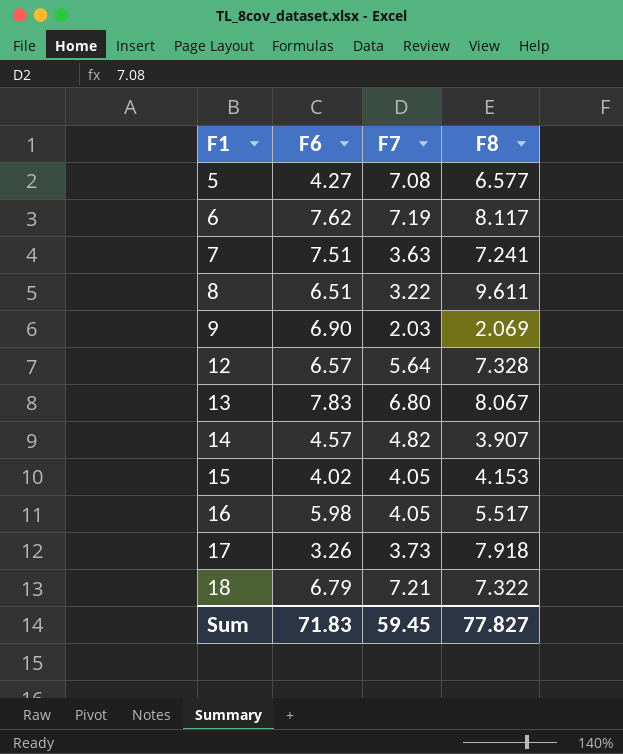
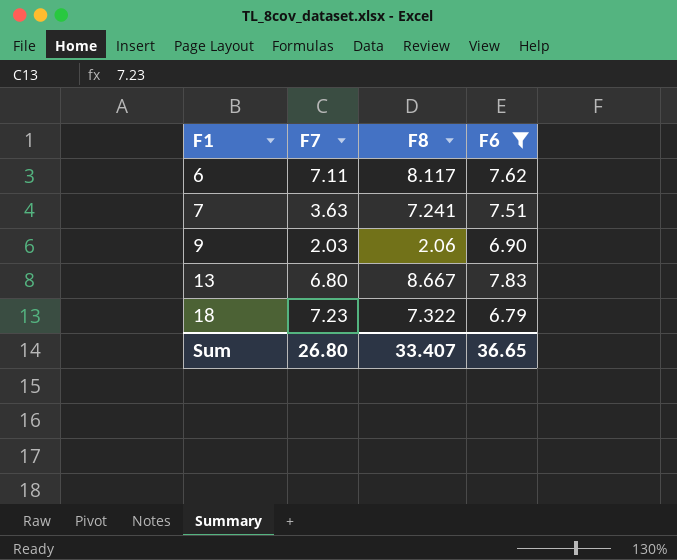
filter: none -> F6 >= 6.79
column F6 | position: 2 -> 4
6 | F7: 7.19 -> 7.11
9 | F8: 2.069 -> 2.06
13 | F8: 8.067 -> 8.667
18 | F7: 7.21 -> 7.23
Sum | F7: 59.45 -> 26.80
Sum | F8: 77.827 -> 33.407
Sum | F6: 71.83 -> 36.65

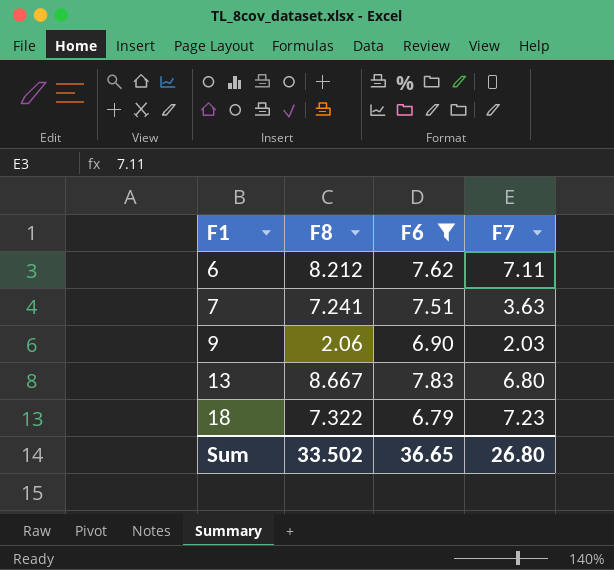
column F7 | position: 2 -> 4
6 | F8: 8.117 -> 8.212
Sum | F8: 33.407 -> 33.502

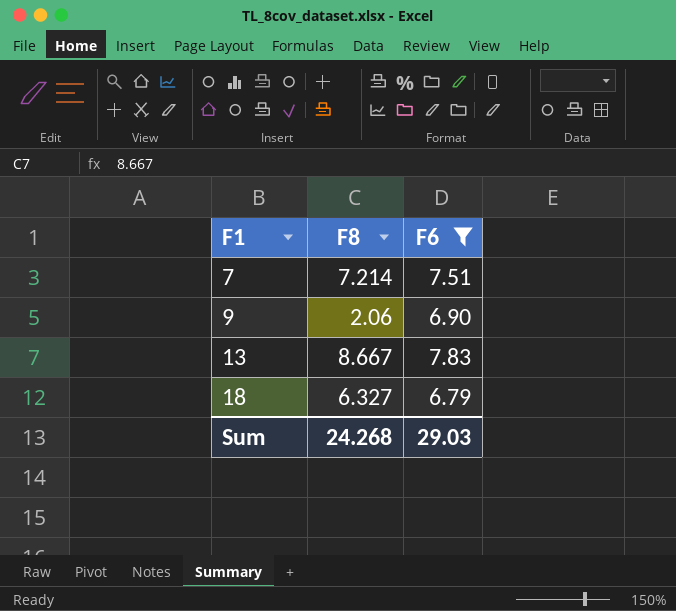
column F7 | position: 4 -> none
row 6: 8.212 | 7.62 | 7.11 -> none
7 | F8: 7.241 -> 7.214
18 | F8: 7.322 -> 6.327
Sum | F8: 33.502 -> 24.268
Sum | F6: 36.65 -> 29.03

